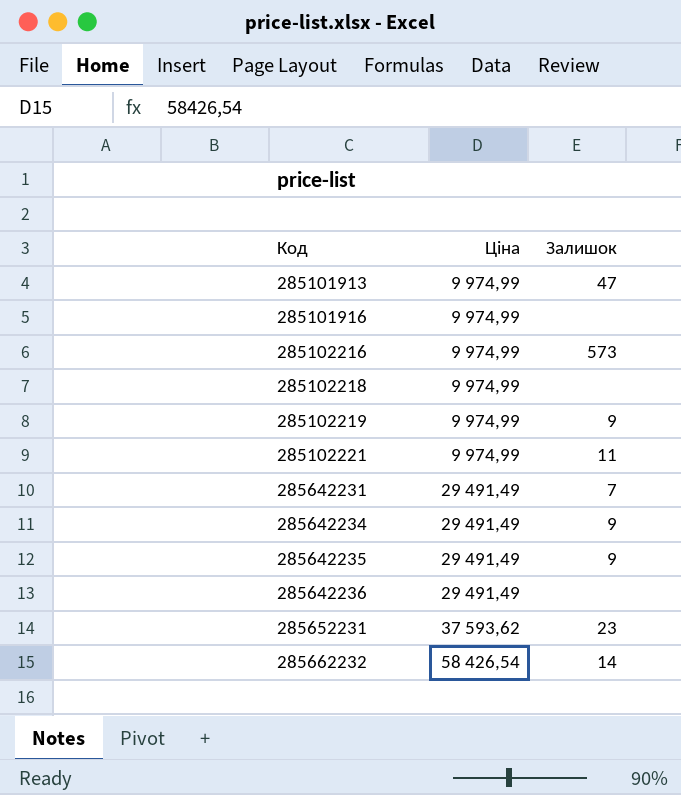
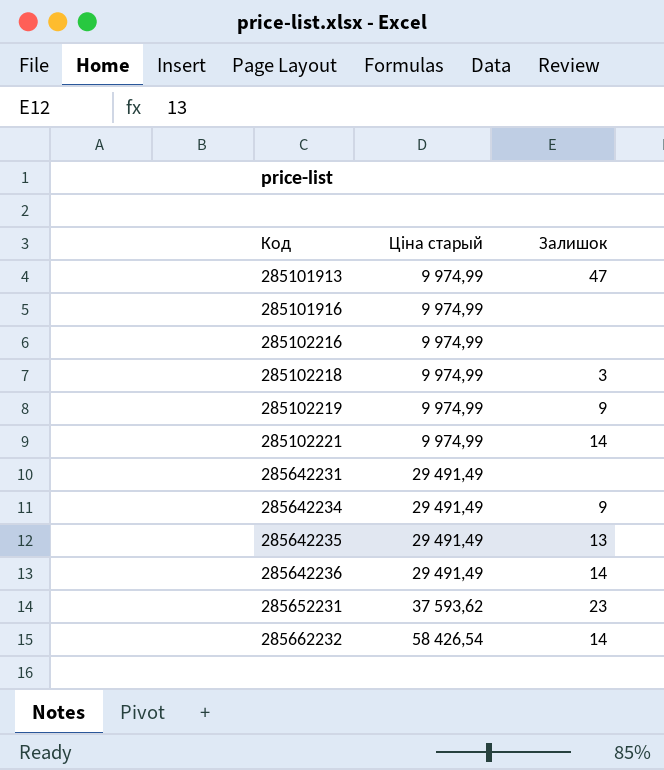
column name: Ціна -> Ціна старый
285102216 | Залишок: 573 -> none
285102218 | Залишок: none -> 3
285102221 | Залишок: 11 -> 14
285642231 | Залишок: 7 -> none
285642235 | Залишок: 9 -> 13
285642236 | Залишок: none -> 14

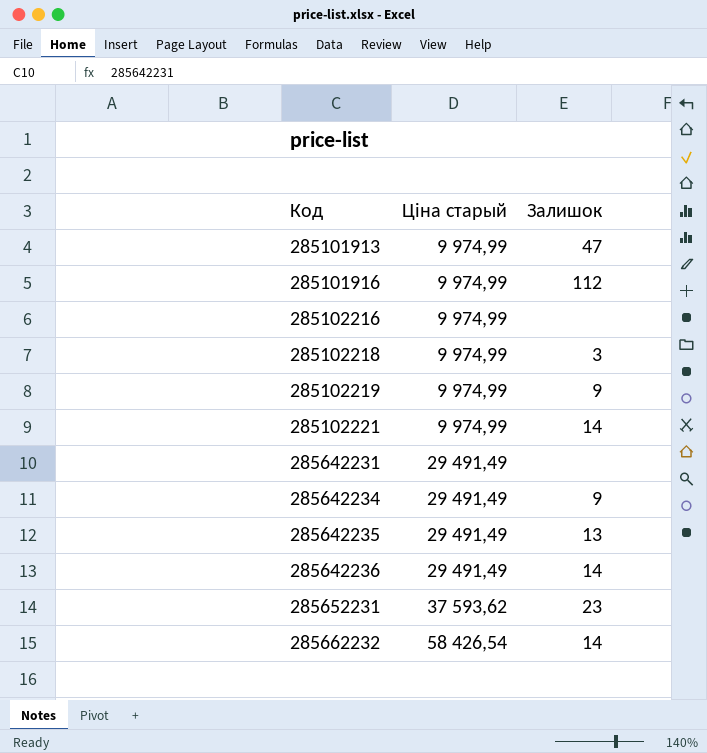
285101916 | Залишок: none -> 112

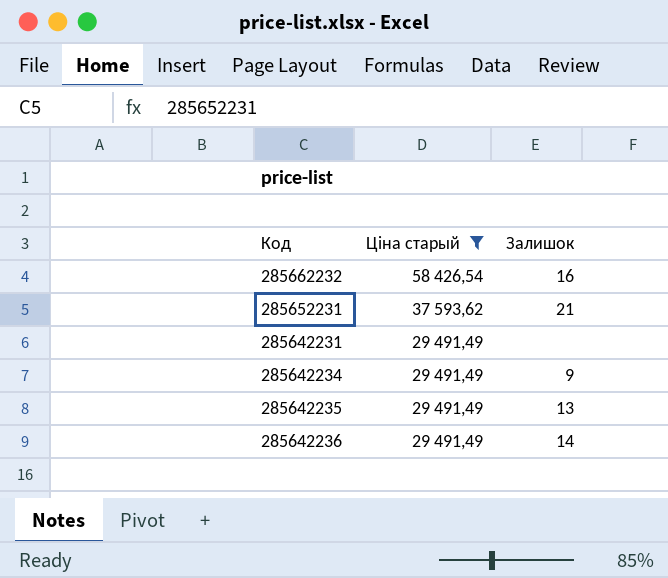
filter: none -> Ціна старый != 9 974,99
row order: Код ascending -> Ціна старый descending
285662232 | Залишок: 14 -> 16
285652231 | Залишок: 23 -> 21

